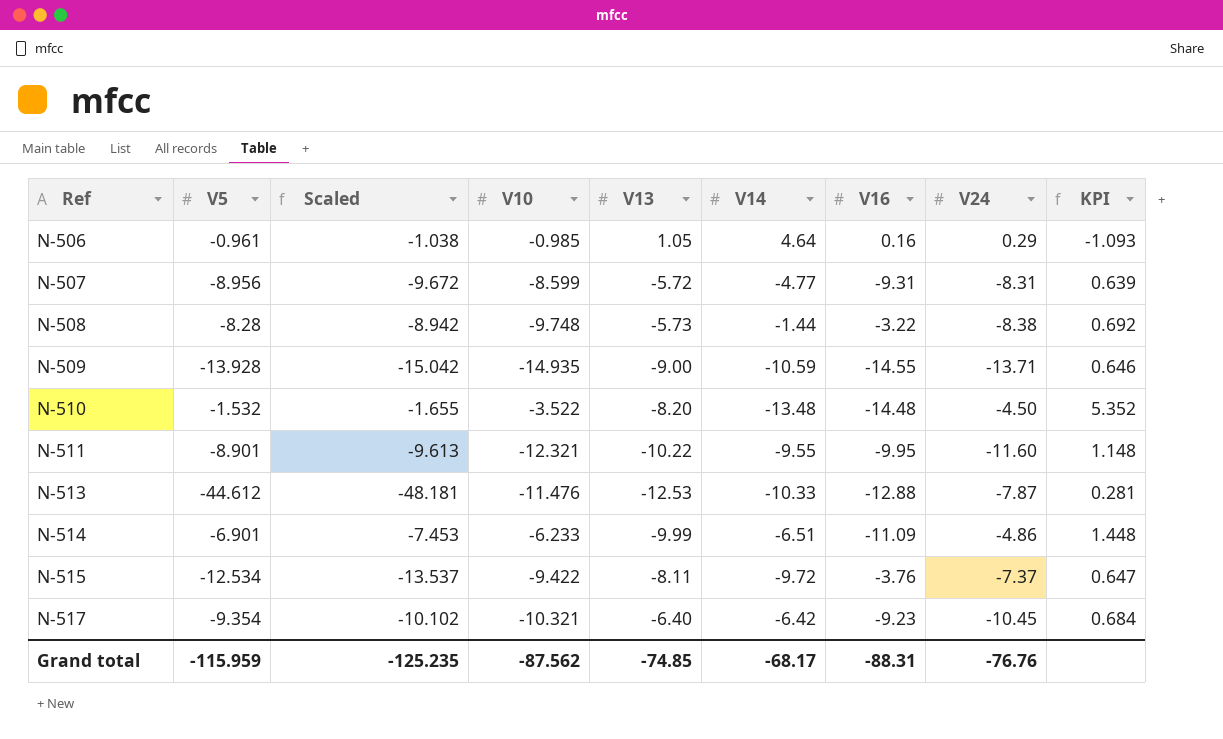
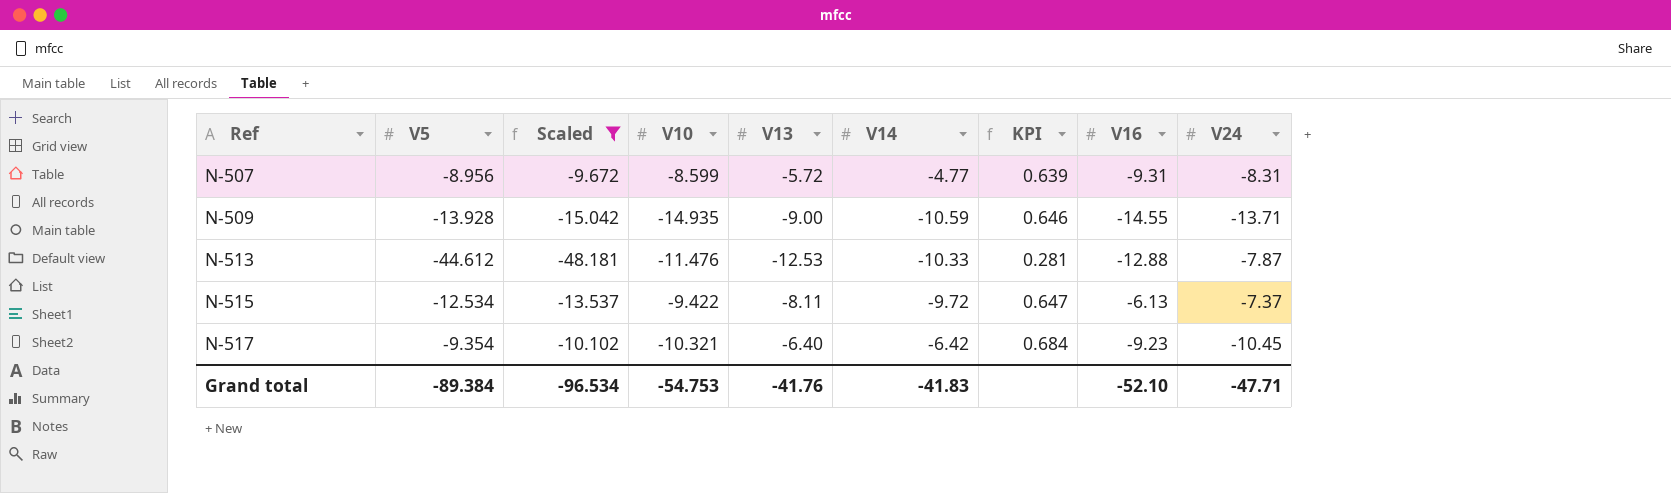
filter: none -> Scaled <= -9.672
column KPI | position: 9 -> 7
N-515 | V16: -3.76 -> -6.13
Grand total | V5: -115.959 -> -89.384
Grand total | Scaled: -125.235 -> -96.534
Grand total | V10: -87.562 -> -54.753
Grand total | V13: -74.85 -> -41.76
Grand total | V14: -68.17 -> -41.83
Grand total | V16: -88.31 -> -52.10
Grand total | V24: -76.76 -> -47.71

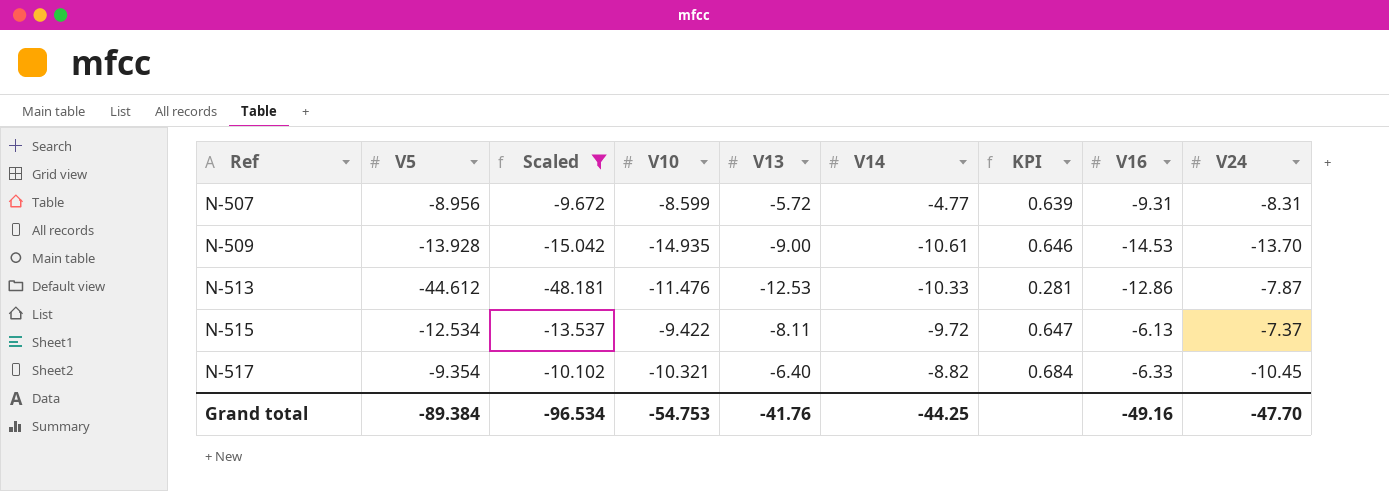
N-509 | V14: -10.59 -> -10.61
N-509 | V16: -14.55 -> -14.53
N-509 | V24: -13.71 -> -13.70
N-513 | V16: -12.88 -> -12.86
N-517 | V14: -6.42 -> -8.82
N-517 | V16: -9.23 -> -6.33
Grand total | V14: -41.83 -> -44.25
Grand total | V16: -52.10 -> -49.16
Grand total | V24: -47.71 -> -47.70

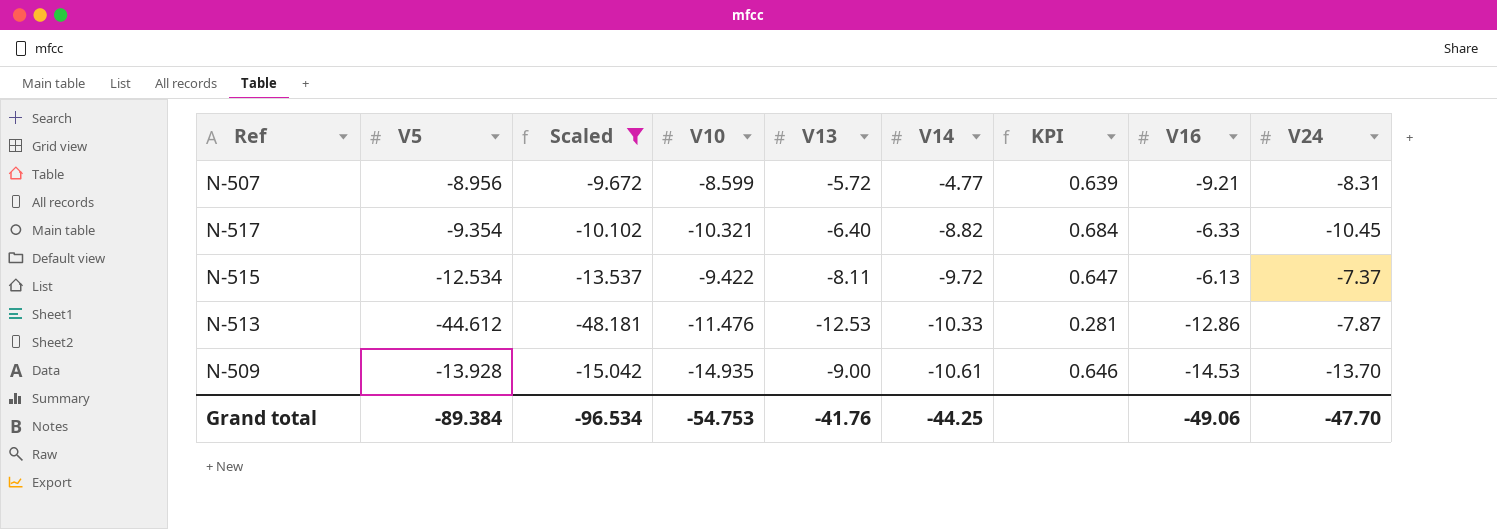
row order: Ref ascending -> V14 descending
N-507 | V16: -9.31 -> -9.21
Grand total | V16: -49.16 -> -49.06

